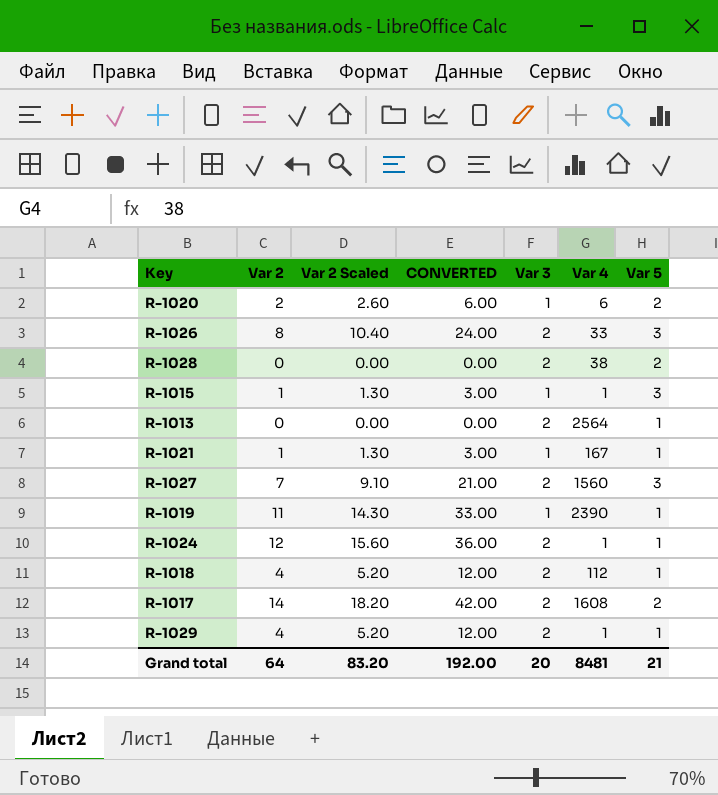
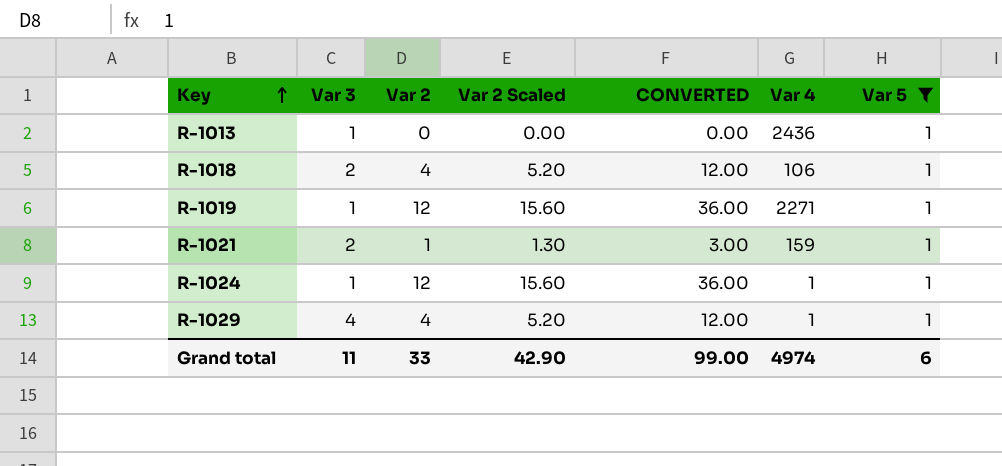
filter: none -> Var 5 = 1
row order: none -> Key ascending
column Var 3 | position: 5 -> 2
R-1013 | Var 3: 2 -> 1
R-1013 | Var 4: 2564 -> 2436
R-1018 | Var 4: 112 -> 106
R-1019 | Var 2: 11 -> 12
R-1019 | Var 2 Scaled: 14.30 -> 15.60
R-1019 | CONVERTED: 33.00 -> 36.00
R-1019 | Var 4: 2390 -> 2271
R-1021 | Var 3: 1 -> 2
R-1021 | Var 4: 167 -> 159
R-1024 | Var 3: 2 -> 1
R-1029 | Var 3: 2 -> 4
Grand total | Var 3: 20 -> 11
Grand total | Var 2: 64 -> 33
Grand total | Var 2 Scaled: 83.20 -> 42.90
Grand total | CONVERTED: 192.00 -> 99.00
Grand total | Var 4: 8481 -> 4974
Grand total | Var 5: 21 -> 6

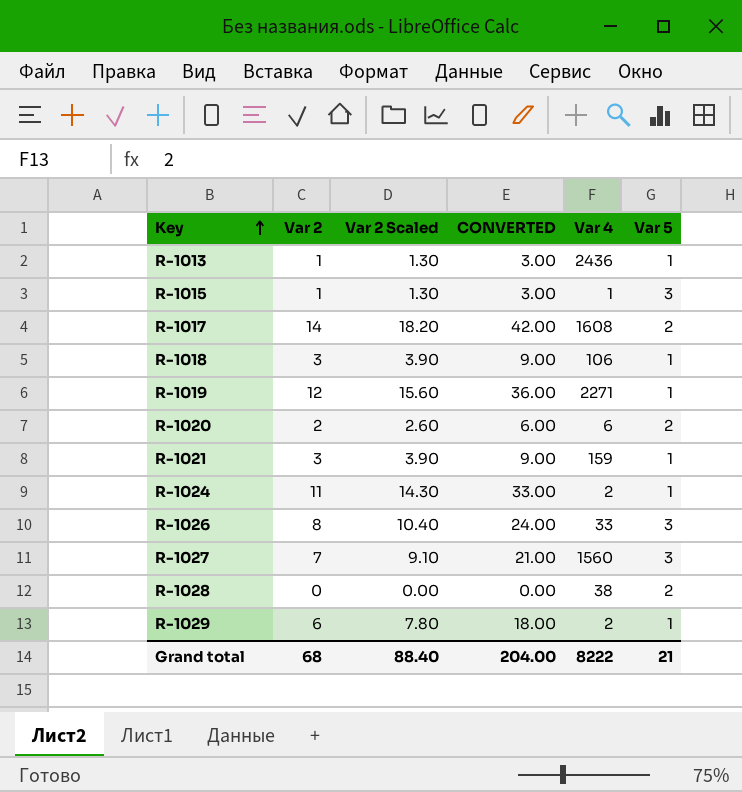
filter: Var 5 = 1 -> none
column Var 3 | position: 2 -> none
R-1013 | Var 2: 0 -> 1
R-1013 | Var 2 Scaled: 0.00 -> 1.30
R-1013 | CONVERTED: 0.00 -> 3.00
R-1018 | Var 2: 4 -> 3
R-1018 | Var 2 Scaled: 5.20 -> 3.90
R-1018 | CONVERTED: 12.00 -> 9.00
R-1021 | Var 2: 1 -> 3
R-1021 | Var 2 Scaled: 1.30 -> 3.90
R-1021 | CONVERTED: 3.00 -> 9.00
R-1024 | Var 2: 12 -> 11
R-1024 | Var 2 Scaled: 15.60 -> 14.30
R-1024 | CONVERTED: 36.00 -> 33.00
R-1024 | Var 4: 1 -> 2
R-1029 | Var 2: 4 -> 6
R-1029 | Var 2 Scaled: 5.20 -> 7.80
R-1029 | CONVERTED: 12.00 -> 18.00
R-1029 | Var 4: 1 -> 2
Grand total | Var 2: 33 -> 68
Grand total | Var 2 Scaled: 42.90 -> 88.40
Grand total | CONVERTED: 99.00 -> 204.00
Grand total | Var 4: 4974 -> 8222
Grand total | Var 5: 6 -> 21

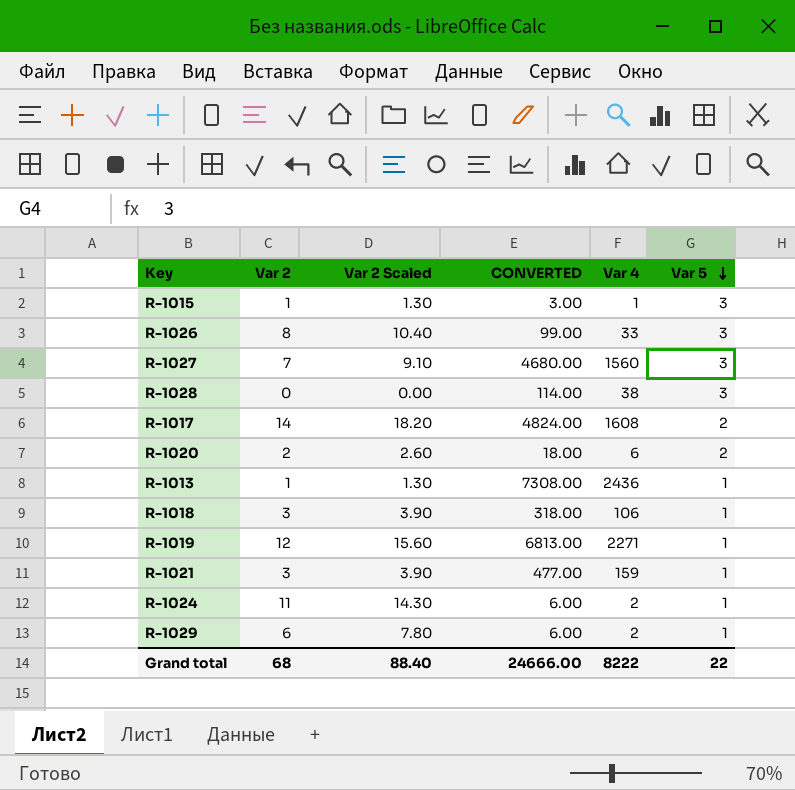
row order: Key ascending -> Var 5 descending
column CONVERTED | formula: [Var 2] * 3 -> [Var 4] * 3
R-1028 | Var 5: 2 -> 3
Grand total | CONVERTED: 204.00 -> 24666.00
Grand total | Var 5: 21 -> 22

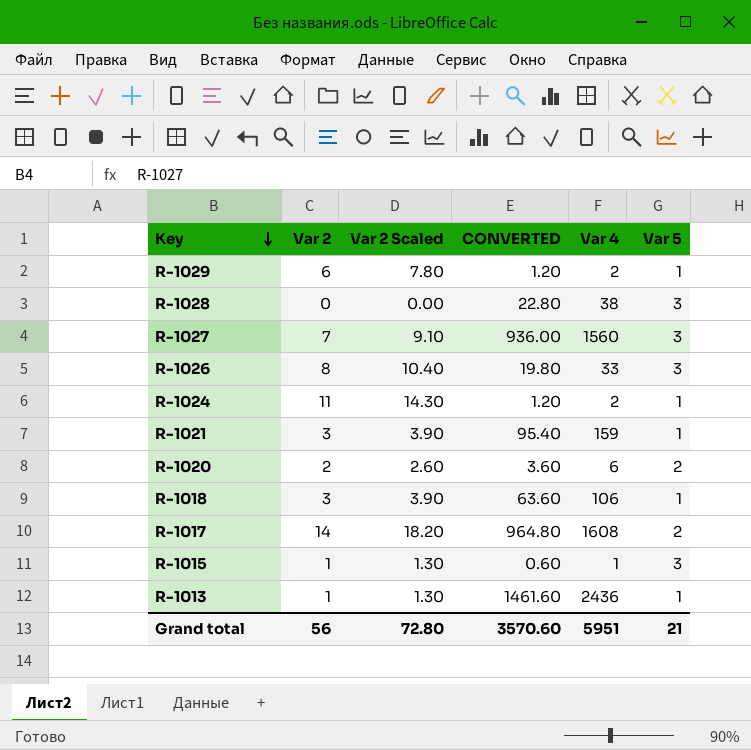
row order: Var 5 descending -> Key descending
column CONVERTED | formula: [Var 4] * 3 -> [Var 4] * 0.6
row R-1019: 12 | 15.60 | 6813.00 | 2271 | 1 -> none
Grand total | Var 2: 68 -> 56
Grand total | Var 2 Scaled: 88.40 -> 72.80
Grand total | CONVERTED: 24666.00 -> 3570.60
Grand total | Var 4: 8222 -> 5951
Grand total | Var 5: 22 -> 21

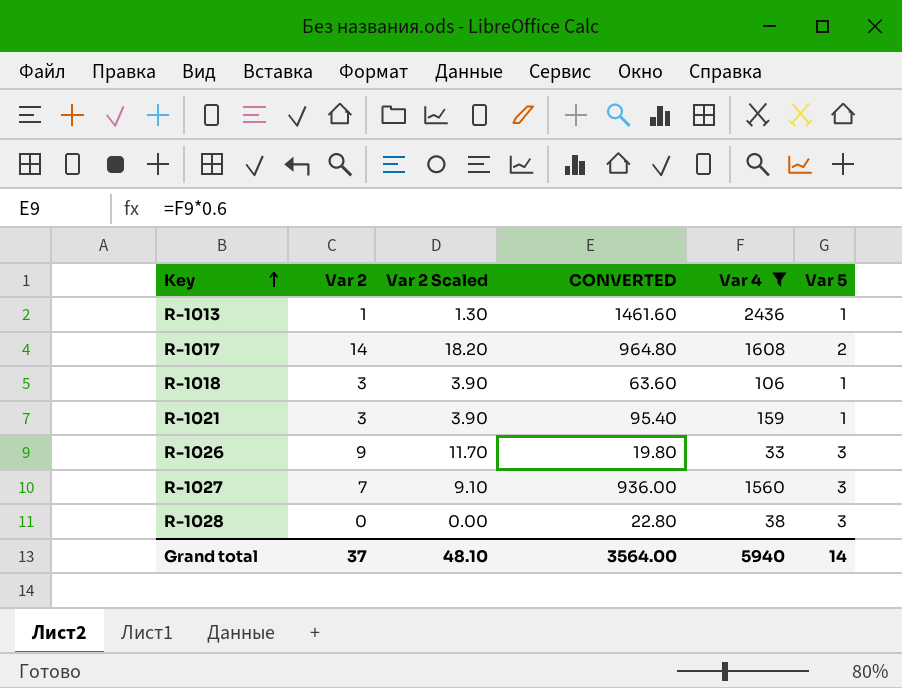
filter: none -> Var 4 >= 33
row order: Key descending -> Key ascending
R-1026 | Var 2: 8 -> 9
R-1026 | Var 2 Scaled: 10.40 -> 11.70
Grand total | Var 2: 56 -> 37
Grand total | Var 2 Scaled: 72.80 -> 48.10
Grand total | CONVERTED: 3570.60 -> 3564.00
Grand total | Var 4: 5951 -> 5940
Grand total | Var 5: 21 -> 14

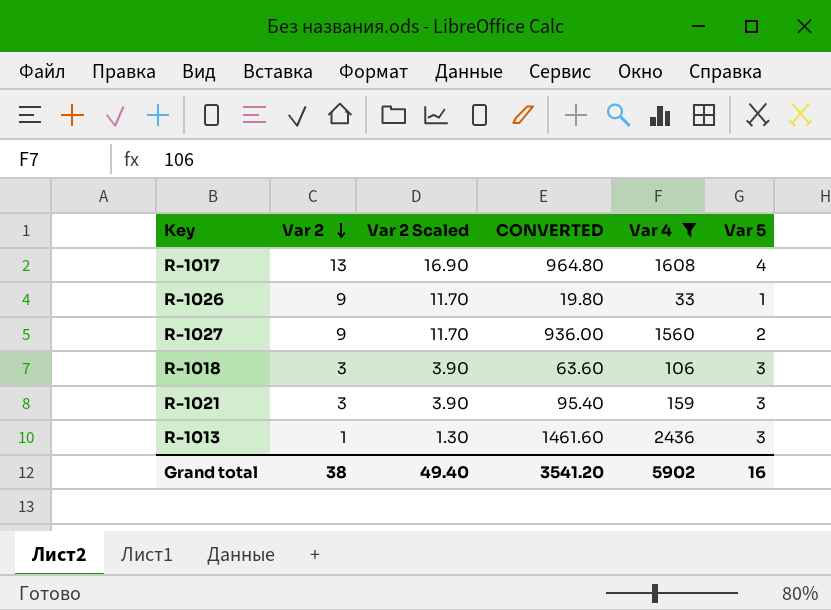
row order: Key ascending -> Var 2 descending
row R-1028: 0 | 0.00 | 22.80 | 38 | 3 -> none
R-1017 | Var 2: 14 -> 13
R-1017 | Var 2 Scaled: 18.20 -> 16.90
R-1017 | Var 5: 2 -> 4
R-1026 | Var 5: 3 -> 1
R-1027 | Var 2: 7 -> 9
R-1027 | Var 2 Scaled: 9.10 -> 11.70
R-1027 | Var 5: 3 -> 2
R-1018 | Var 5: 1 -> 3
R-1021 | Var 5: 1 -> 3
R-1013 | Var 5: 1 -> 3
Grand total | Var 2: 37 -> 38
Grand total | Var 2 Scaled: 48.10 -> 49.40
Grand total | CONVERTED: 3564.00 -> 3541.20
Grand total | Var 4: 5940 -> 5902
Grand total | Var 5: 14 -> 16

